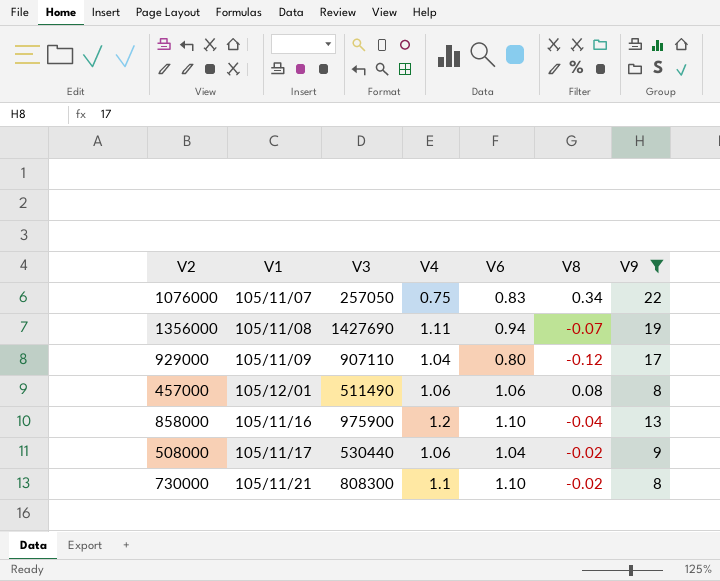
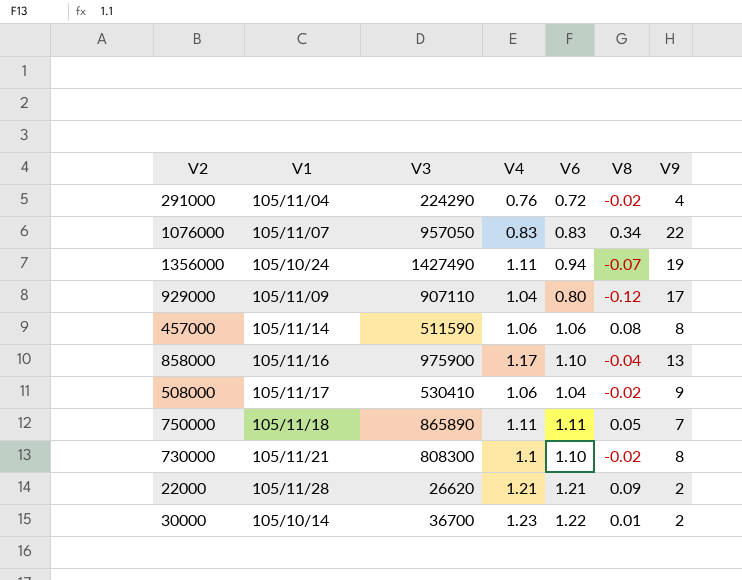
filter: V9 >= 8 -> none
1076000 | V3: 257050 -> 957050
1076000 | V4: 0.75 -> 0.83
1356000 | V1: 105/11/08 -> 105/10/24
1356000 | V3: 1427690 -> 1427490
457000 | V1: 105/12/01 -> 105/11/14
457000 | V3: 511490 -> 511590
858000 | V4: 1.2 -> 1.17
508000 | V3: 530440 -> 530410

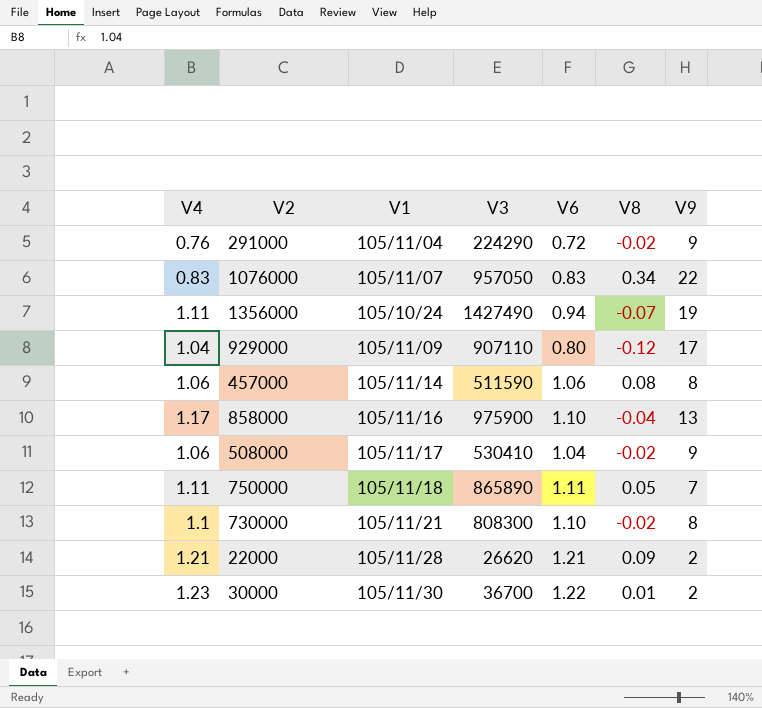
column V4 | position: 4 -> 1
291000 | V9: 4 -> 9
30000 | V1: 105/10/14 -> 105/11/30

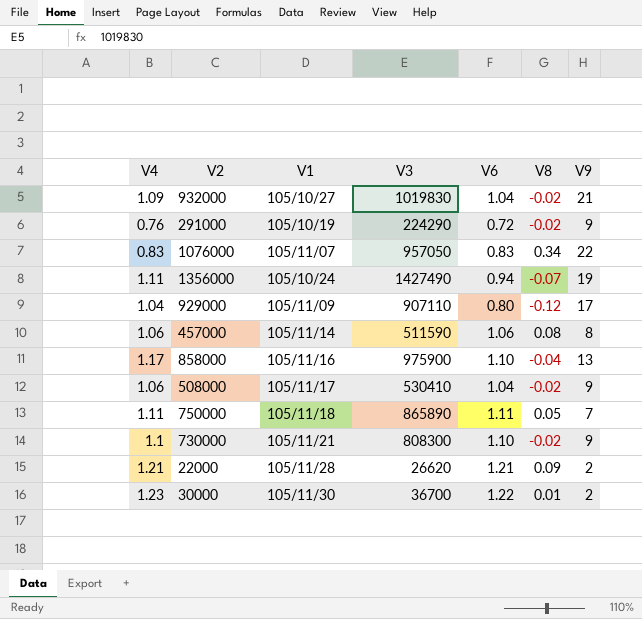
row 932000: none -> 1.09 | 105/10/27 | 1019830 | 1.04 | -0.02 | 21
291000 | V1: 105/11/04 -> 105/10/19
730000 | V9: 8 -> 9

